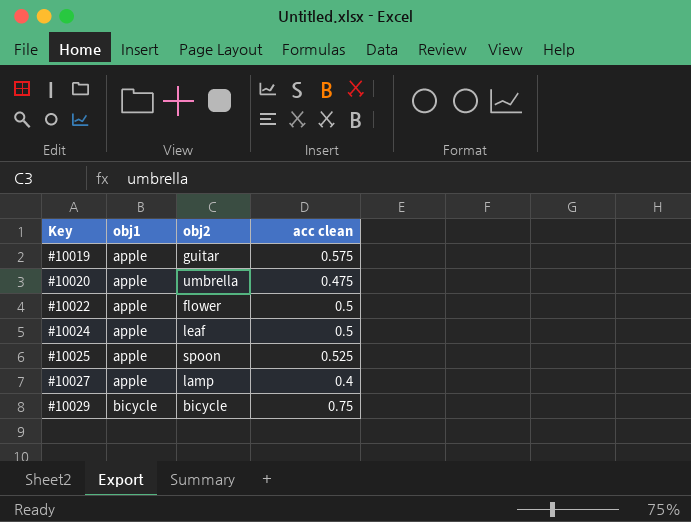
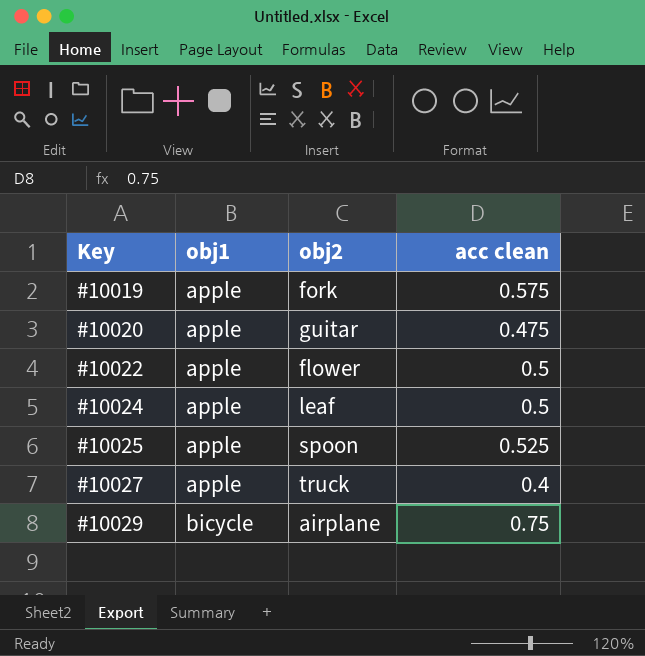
#10019 | obj2: guitar -> fork
#10020 | obj2: umbrella -> guitar
#10027 | obj2: lamp -> truck
#10029 | obj2: bicycle -> airplane

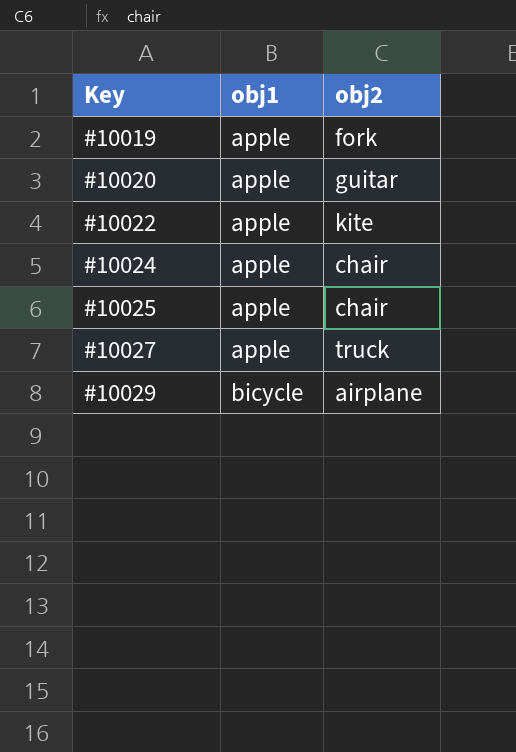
column acc clean | position: 4 -> none
#10022 | obj2: flower -> kite
#10024 | obj2: leaf -> chair
#10025 | obj2: spoon -> chair

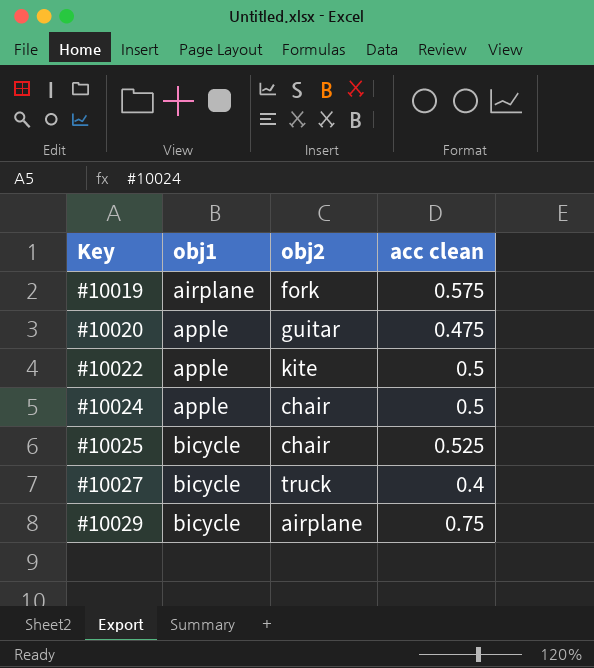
column acc clean | position: none -> 4
#10019 | obj1: apple -> airplane
#10025 | obj1: apple -> bicycle
#10027 | obj1: apple -> bicycle

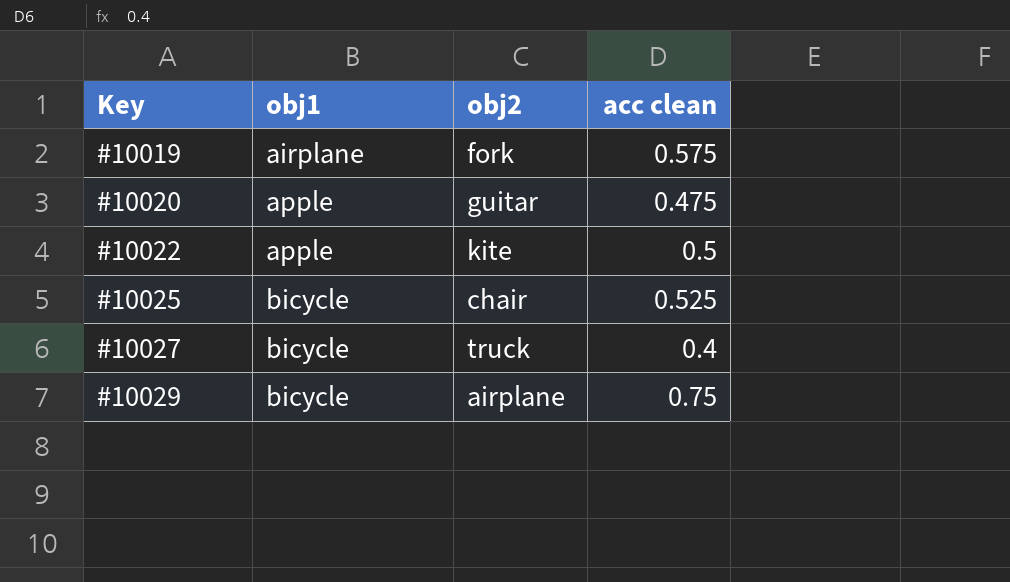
row #10024: apple | chair | 0.5 -> none

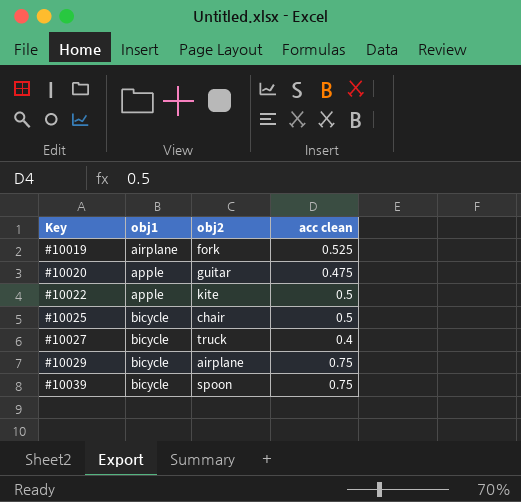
#10019 | acc clean: 0.575 -> 0.525
#10025 | acc clean: 0.525 -> 0.5
row #10039: none -> bicycle | spoon | 0.75

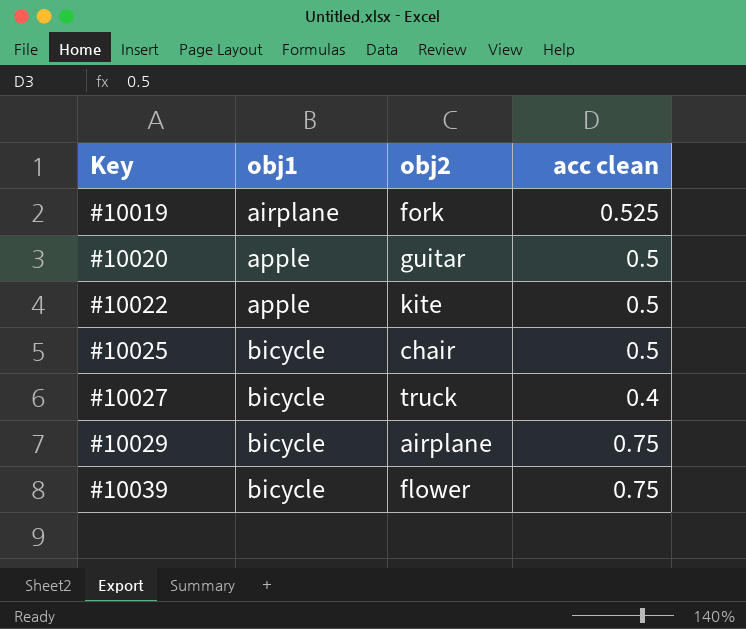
#10020 | acc clean: 0.475 -> 0.5
#10039 | obj2: spoon -> flower

